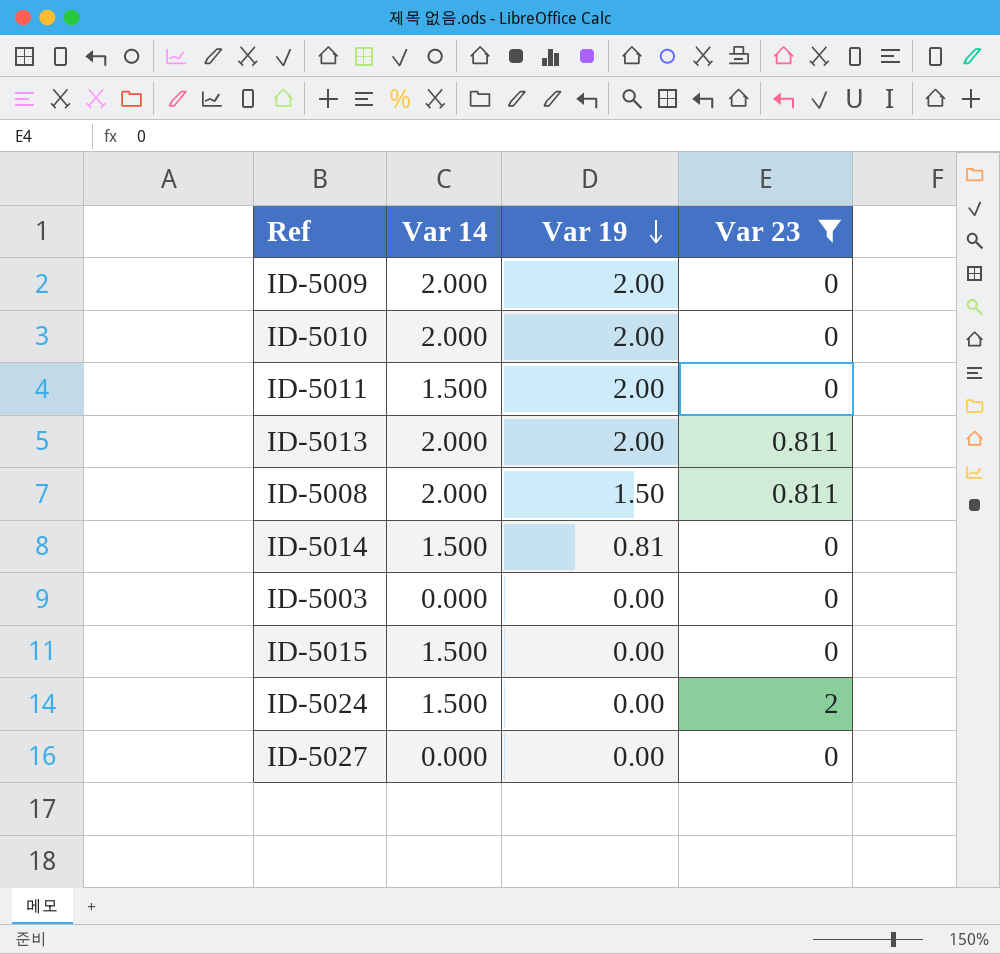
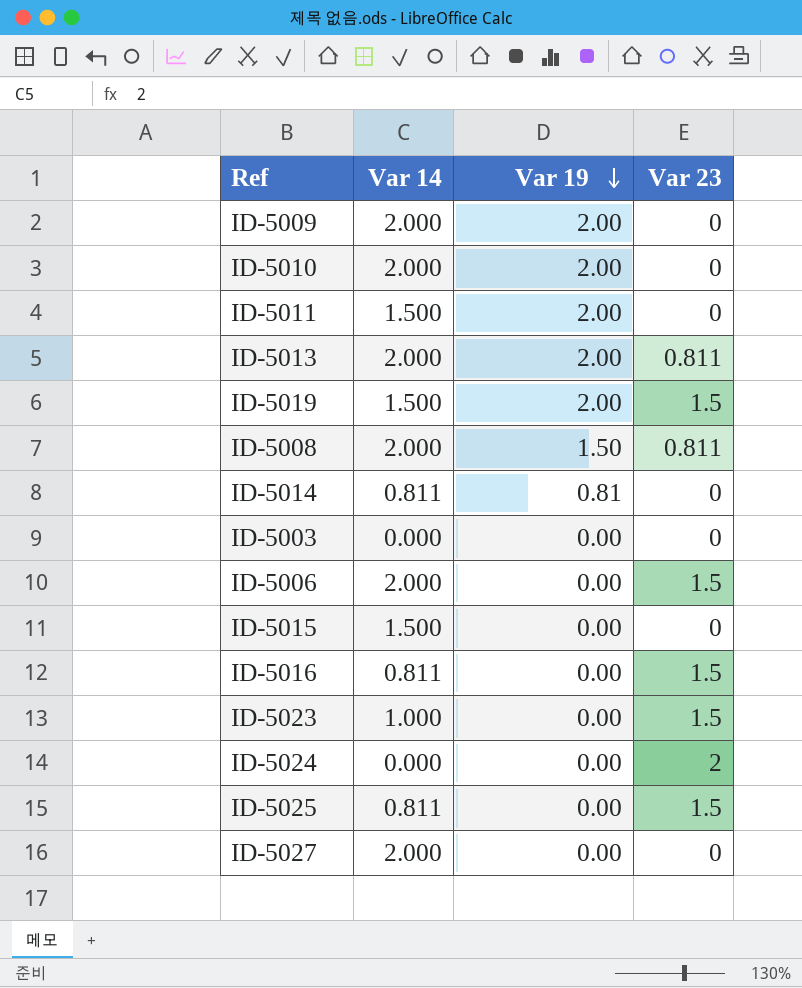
filter: Var 23 != 1.5 -> none
ID-5014 | Var 14: 1.500 -> 0.811
ID-5024 | Var 14: 1.500 -> 0.000
ID-5027 | Var 14: 0.000 -> 2.000

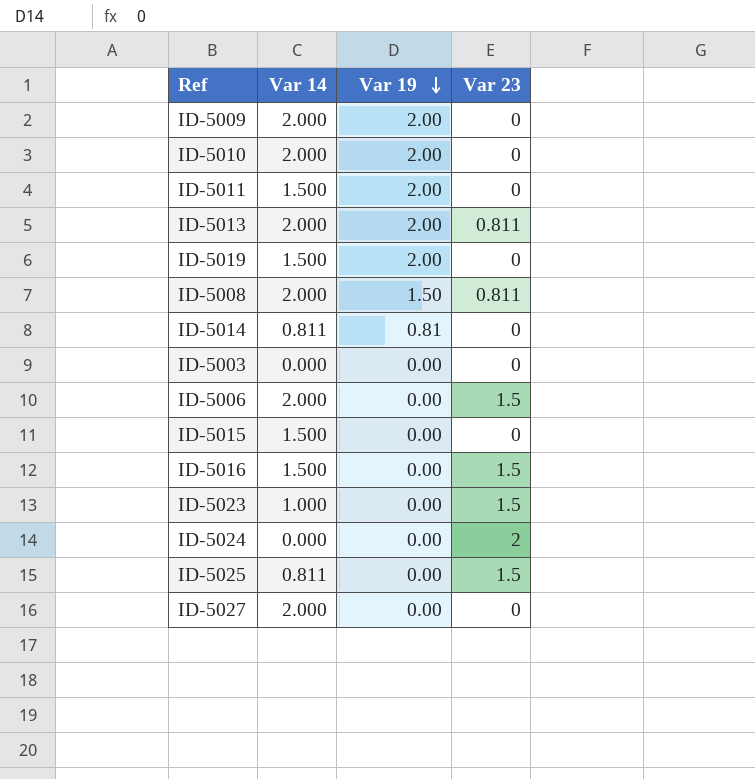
ID-5019 | Var 23: 1.5 -> 0
ID-5016 | Var 14: 0.811 -> 1.500

